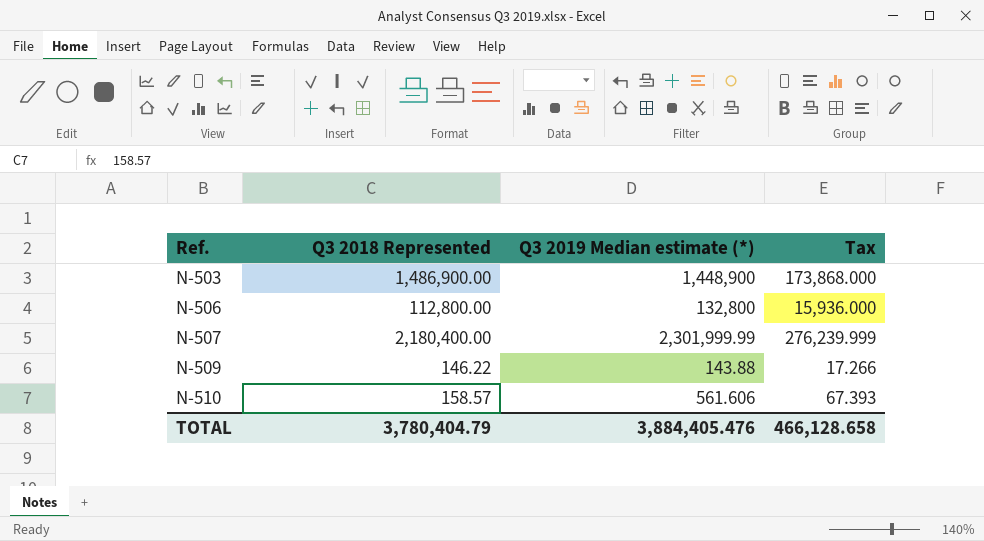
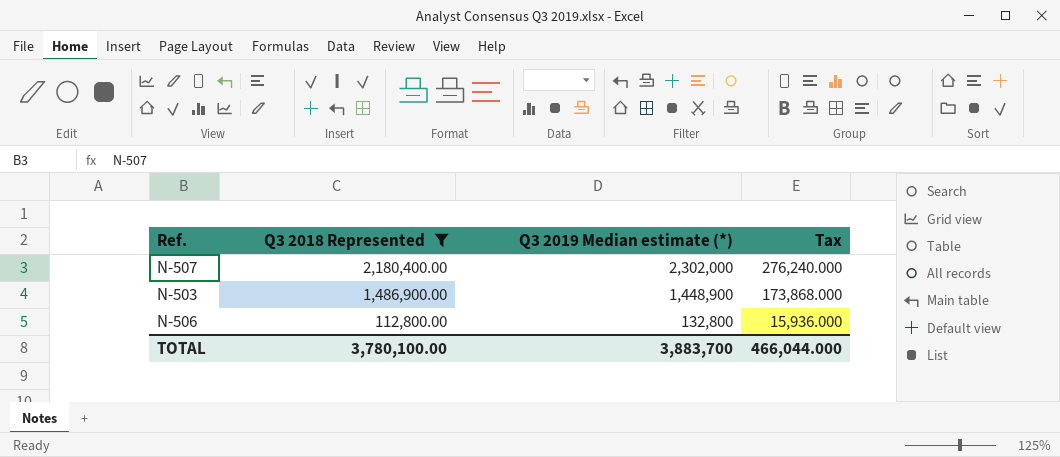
filter: none -> Q3 2018 Represented >= 112,800.00
row order: Ref. ascending -> Q3 2018 Represented descending
N-507 | Q3 2019 Median estimate (*): 2,301,999.99 -> 2,302,000
N-507 | Tax: 276,239.999 -> 276,240.000
TOTAL | Q3 2018 Represented: 3,780,404.79 -> 3,780,100.00
TOTAL | Q3 2019 Median estimate (*): 3,884,405.476 -> 3,883,700
TOTAL | Tax: 466,128.658 -> 466,044.000

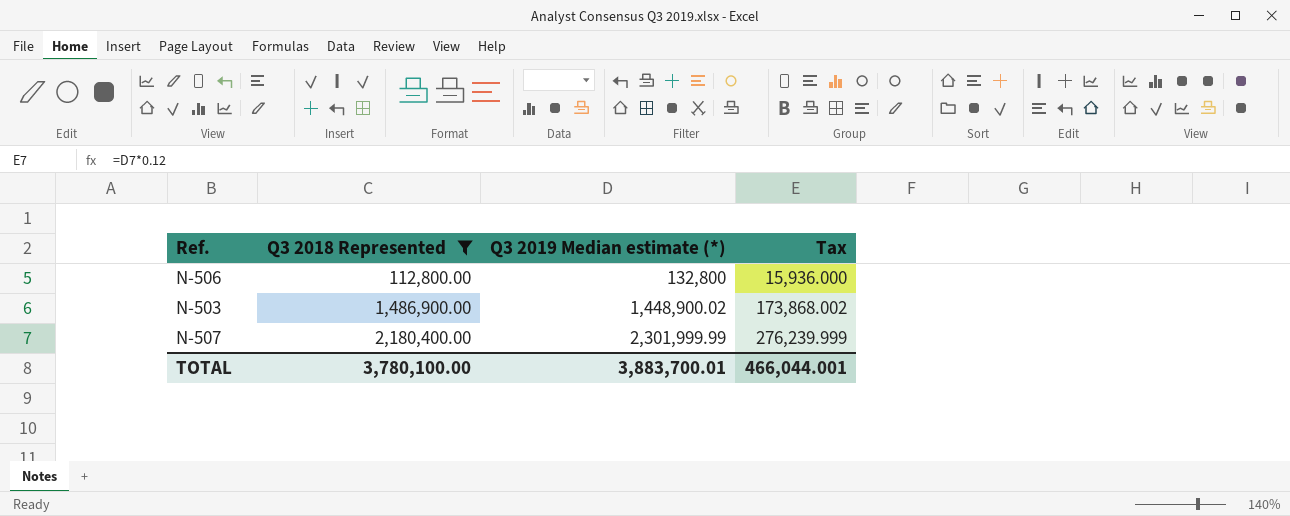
row order: Q3 2018 Represented descending -> Q3 2018 Represented ascending
N-503 | Q3 2019 Median estimate (*): 1,448,900 -> 1,448,900.02
N-503 | Tax: 173,868.000 -> 173,868.002
N-507 | Q3 2019 Median estimate (*): 2,302,000 -> 2,301,999.99
N-507 | Tax: 276,240.000 -> 276,239.999
TOTAL | Q3 2019 Median estimate (*): 3,883,700 -> 3,883,700.01
TOTAL | Tax: 466,044.000 -> 466,044.001

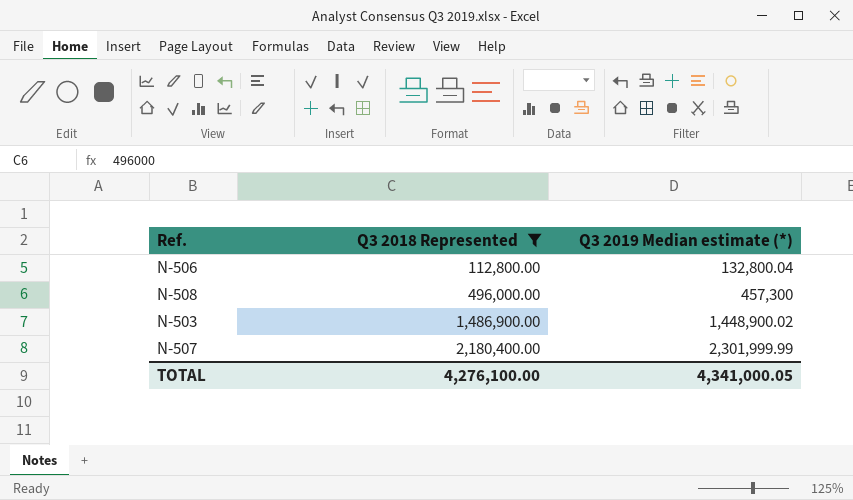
column Tax | formula: [Q3 2019 Median estimate (*)] * 0.12 -> none
N-506 | Q3 2019 Median estimate (*): 132,800 -> 132,800.04
row N-508: none -> 496,000.00 | 457,300
TOTAL | Q3 2018 Represented: 3,780,100.00 -> 4,276,100.00
TOTAL | Q3 2019 Median estimate (*): 3,883,700.01 -> 4,341,000.05

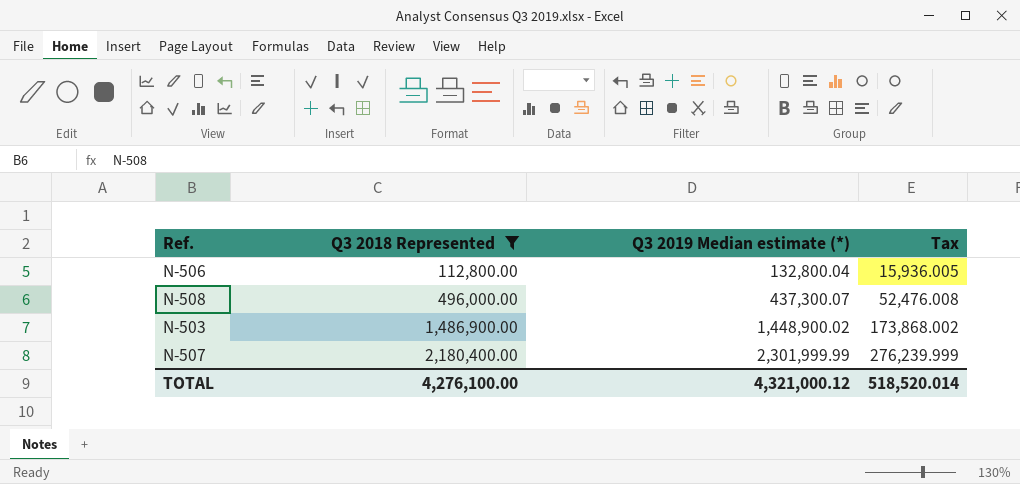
column Tax | formula: none -> [Q3 2019 Median estimate (*)] * 0.12
N-508 | Q3 2019 Median estimate (*): 457,300 -> 437,300.07
TOTAL | Q3 2019 Median estimate (*): 4,341,000.05 -> 4,321,000.12

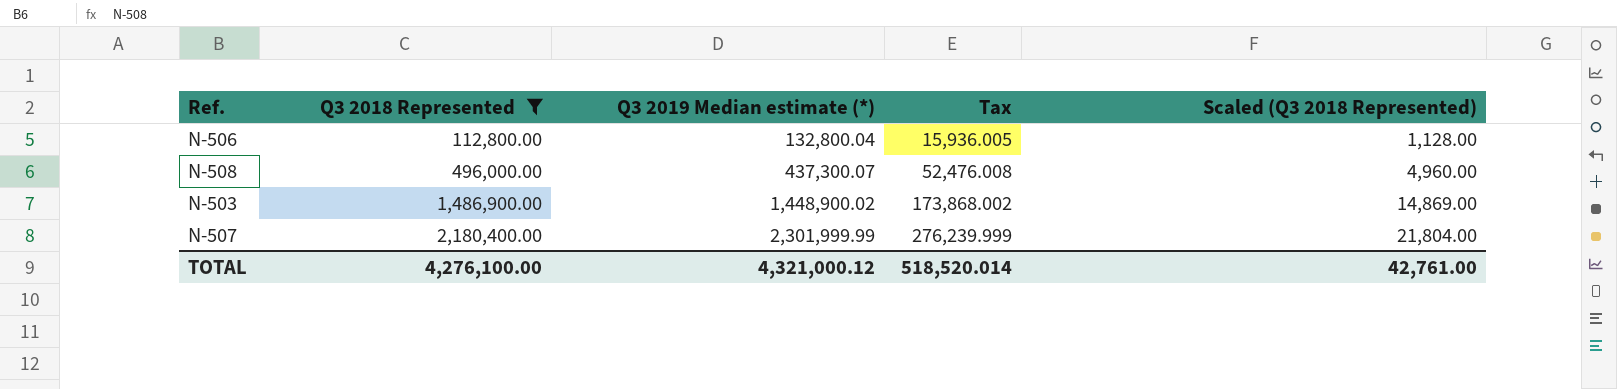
column Scaled (Q3 2018 Represented) | formula: none -> [Q3 2018 Represented] * 0.01

